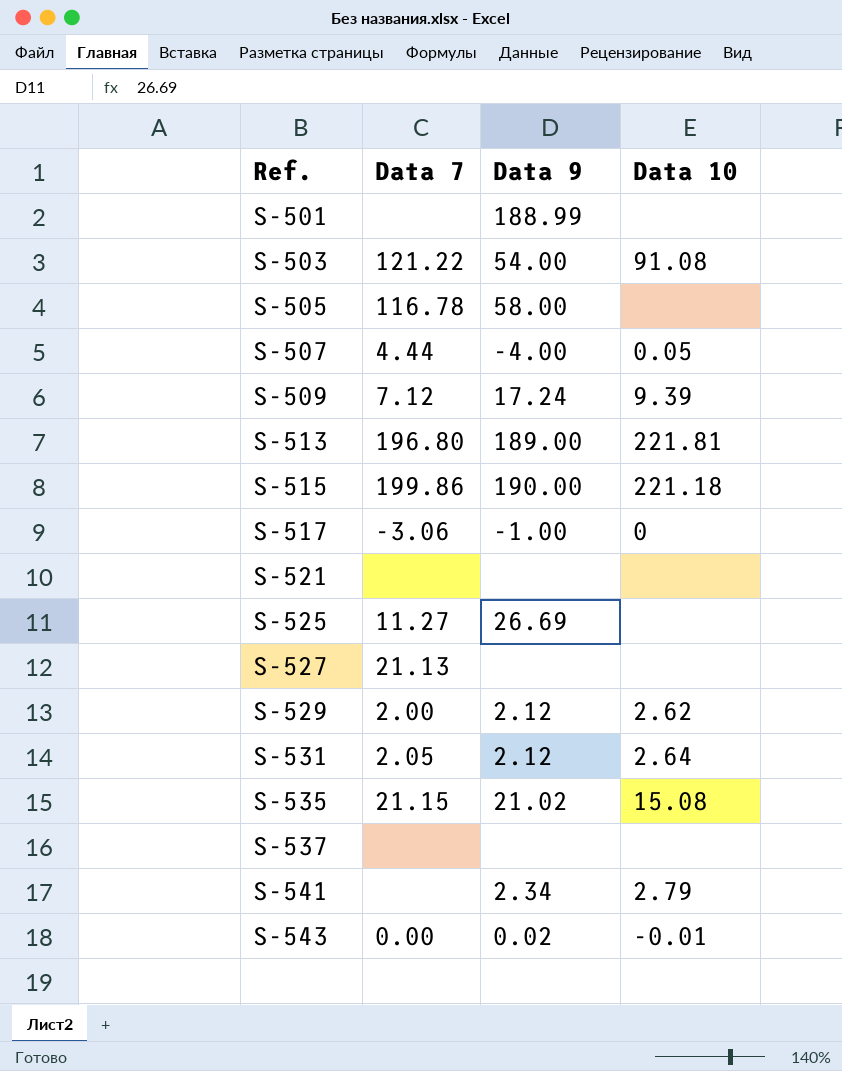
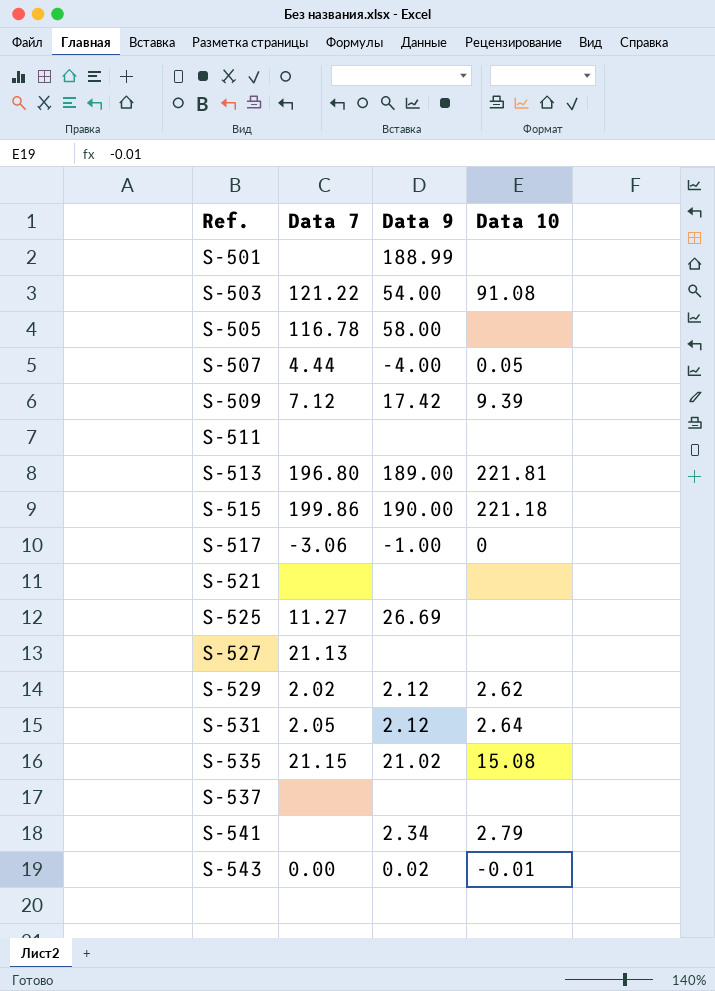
S-509 | Data 9: 17.24 -> 17.42
row S-511: none -> none | none | none
S-529 | Data 7: 2.00 -> 2.02

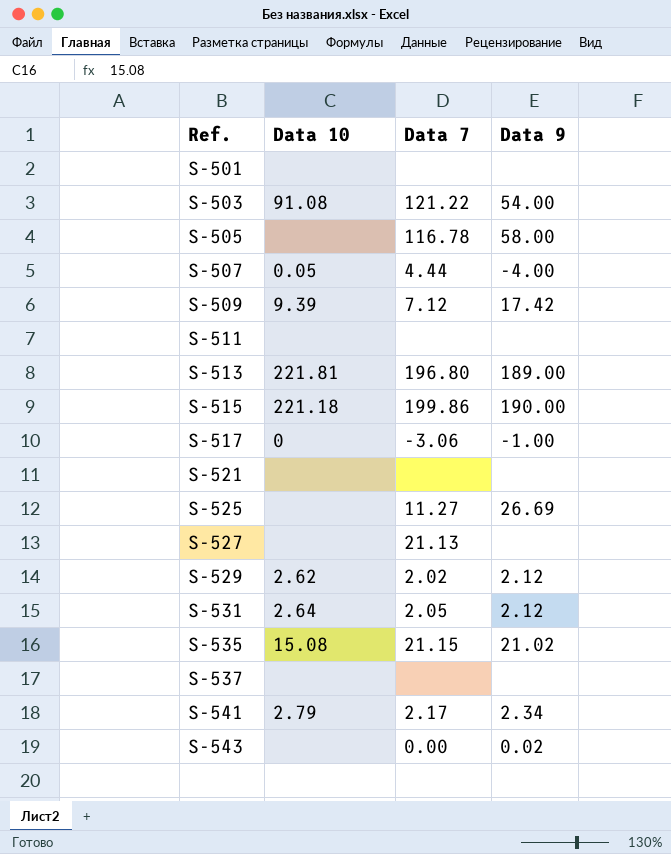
column Data 10 | position: 4 -> 2
S-501 | Data 9: 188.99 -> none
S-541 | Data 7: none -> 2.17
S-543 | Data 10: -0.01 -> none

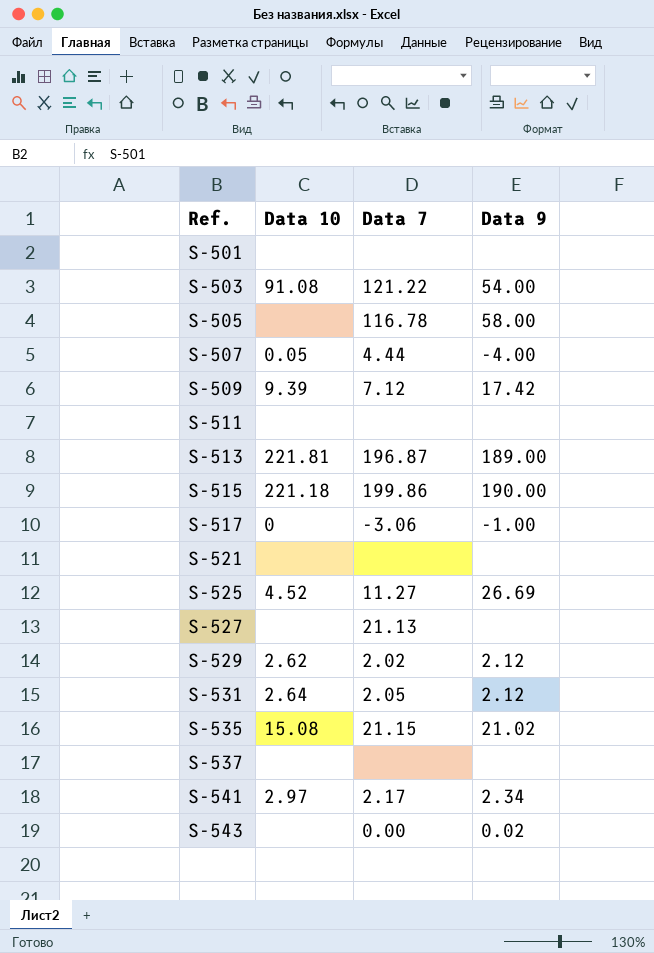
S-513 | Data 7: 196.80 -> 196.87
S-525 | Data 10: none -> 4.52
S-541 | Data 10: 2.79 -> 2.97

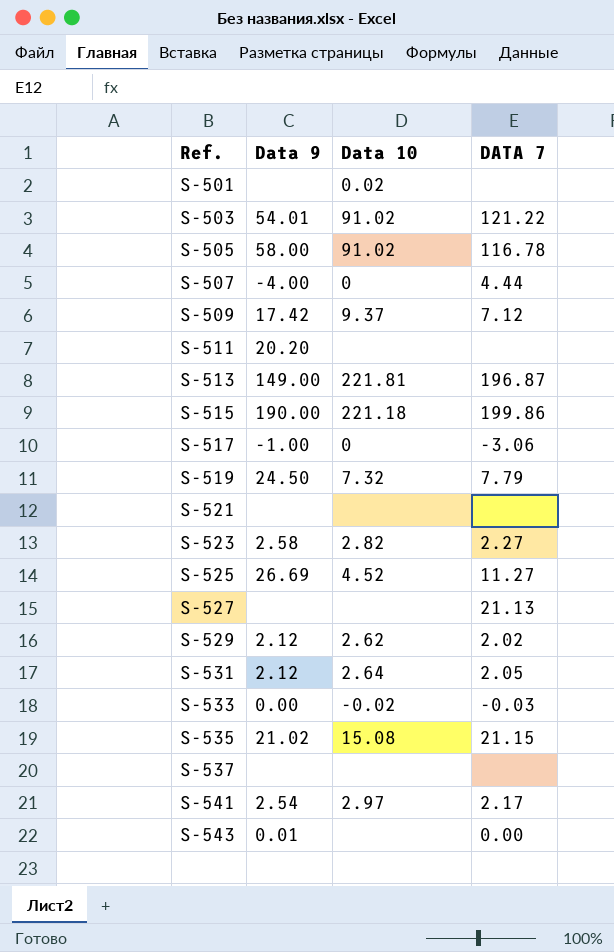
column Data 9 | position: 4 -> 2
column name: Data 7 -> DATA 7
S-501 | Data 10: none -> 0.02
S-503 | Data 9: 54.00 -> 54.01
S-503 | Data 10: 91.08 -> 91.02
S-505 | Data 10: none -> 91.02
S-507 | Data 10: 0.05 -> 0
S-509 | Data 10: 9.39 -> 9.37
S-511 | Data 9: none -> 20.20
S-513 | Data 9: 189.00 -> 149.00
row S-519: none -> 24.50 | 7.32 | 7.79
row S-523: none -> 2.58 | 2.82 | 2.27
row S-533: none -> 0.00 | -0.02 | -0.03
S-541 | Data 9: 2.34 -> 2.54
S-543 | Data 9: 0.02 -> 0.01

